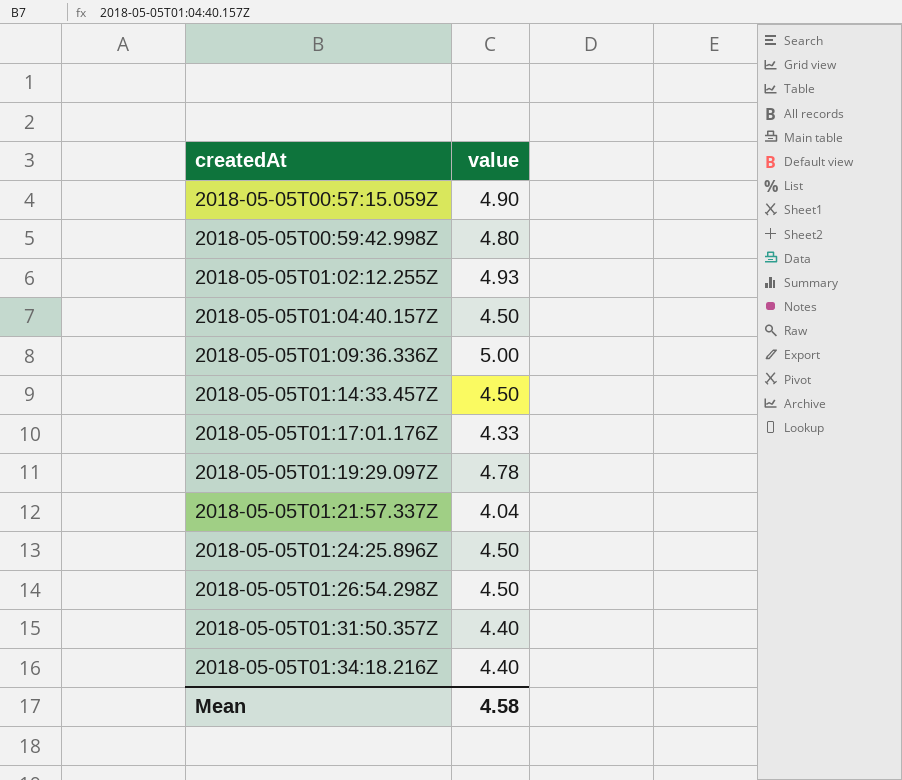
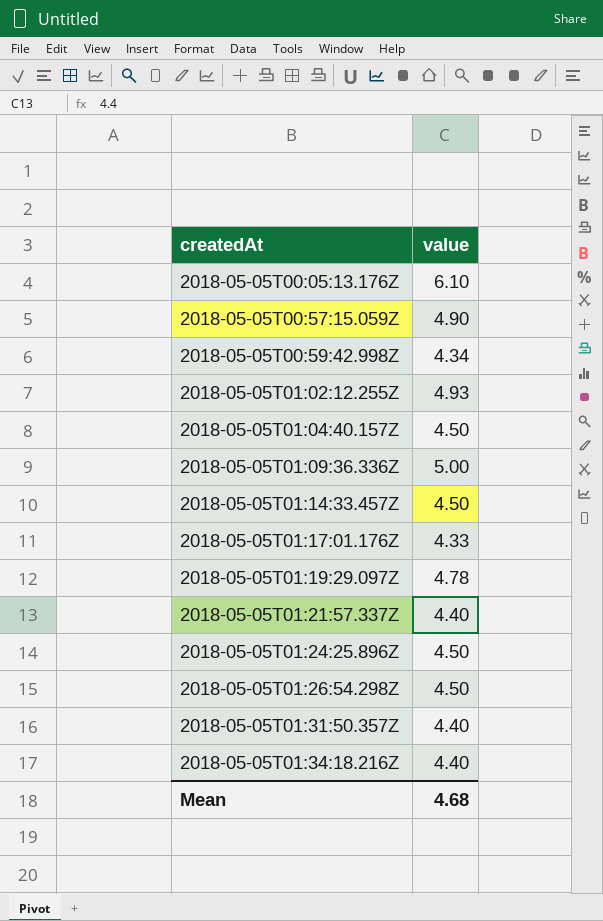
row 2018-05-05T00:05:13.176Z: none -> 6.10
2018-05-05T00:59:42.998Z | value: 4.80 -> 4.34
2018-05-05T01:21:57.337Z | value: 4.04 -> 4.40
Mean | value: 4.58 -> 4.68

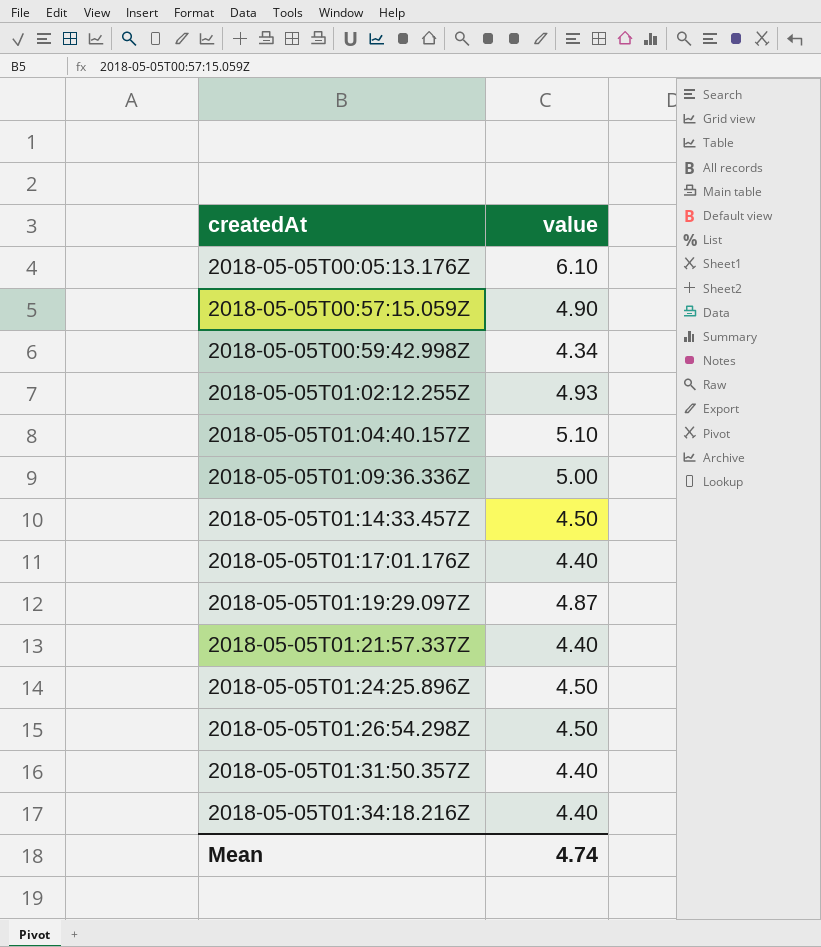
2018-05-05T01:04:40.157Z | value: 4.50 -> 5.10
2018-05-05T01:17:01.176Z | value: 4.33 -> 4.40
2018-05-05T01:19:29.097Z | value: 4.78 -> 4.87
Mean | value: 4.68 -> 4.74

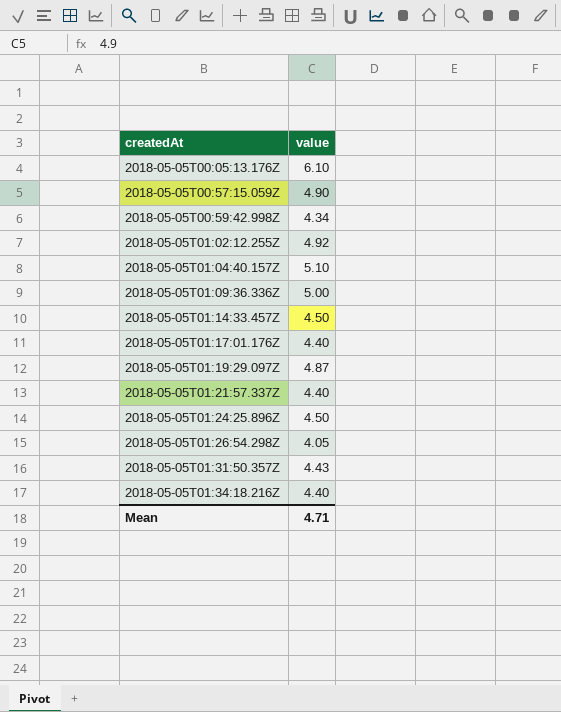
2018-05-05T01:02:12.255Z | value: 4.93 -> 4.92
2018-05-05T01:26:54.298Z | value: 4.50 -> 4.05
2018-05-05T01:31:50.357Z | value: 4.40 -> 4.43
Mean | value: 4.74 -> 4.71

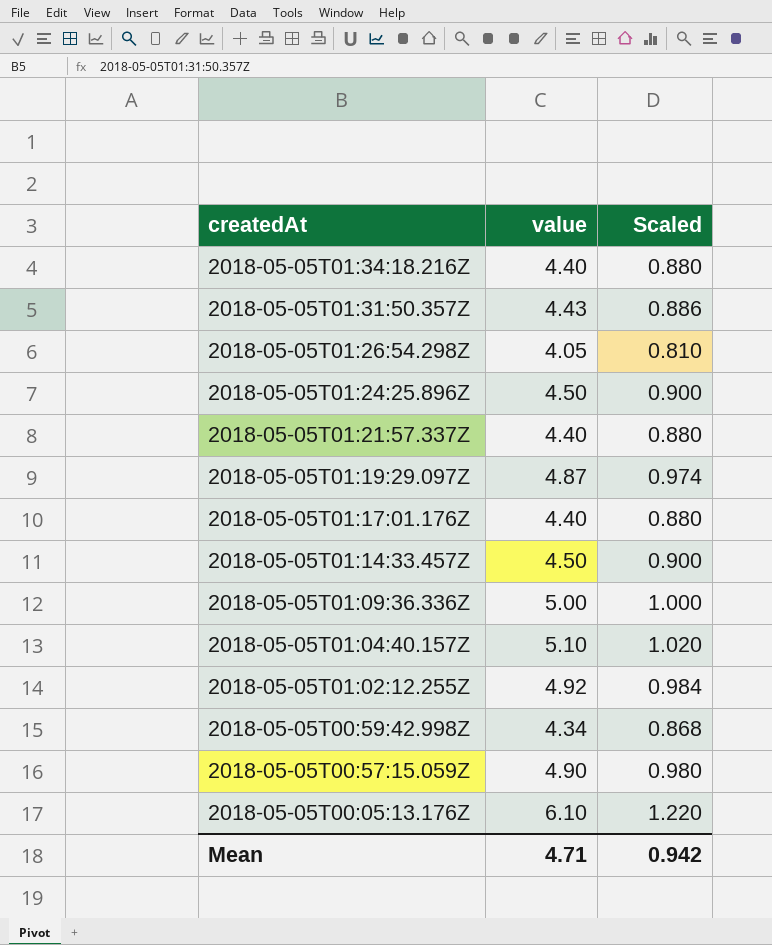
row order: createdAt ascending -> createdAt descending
column Scaled | formula: none -> [value] * 0.2

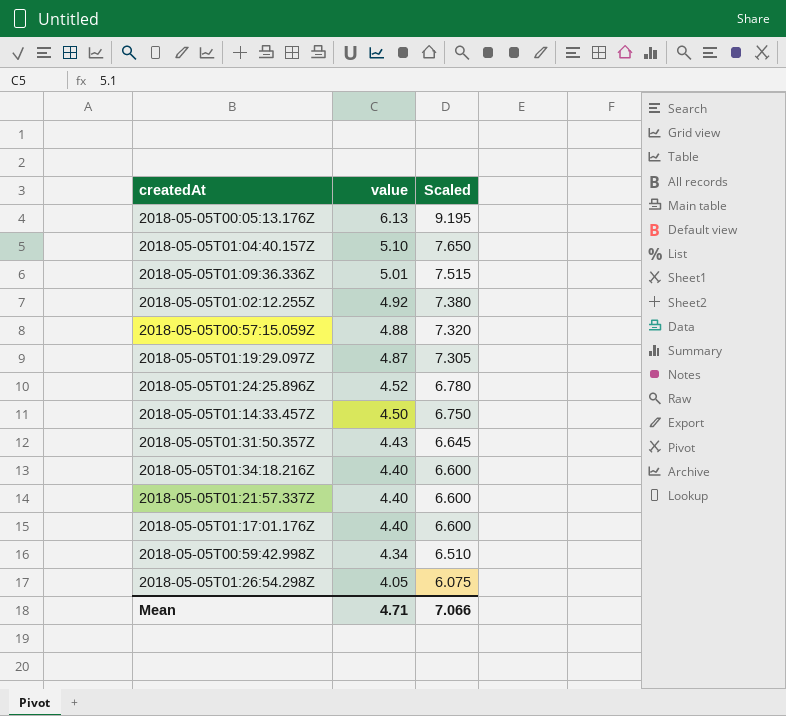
row order: createdAt descending -> value descending
column Scaled | formula: [value] * 0.2 -> [value] * 1.5
2018-05-05T00:05:13.176Z | value: 6.10 -> 6.13
2018-05-05T01:09:36.336Z | value: 5.00 -> 5.01
2018-05-05T00:57:15.059Z | value: 4.90 -> 4.88
2018-05-05T01:24:25.896Z | value: 4.50 -> 4.52
Mean | Scaled: 0.942 -> 7.066

